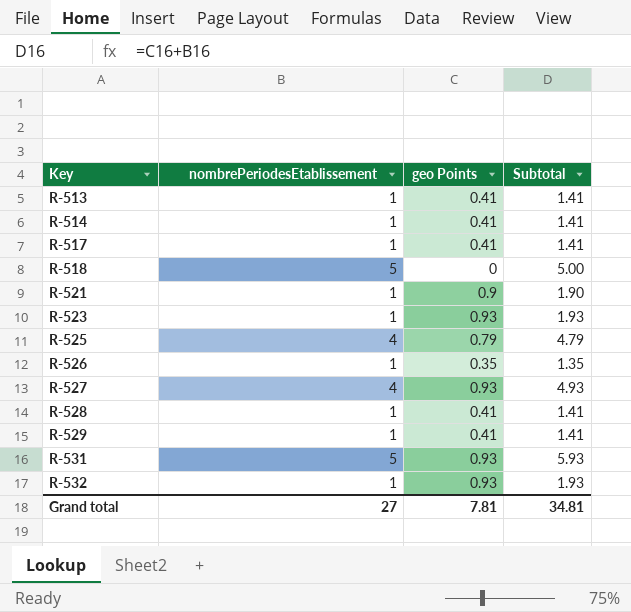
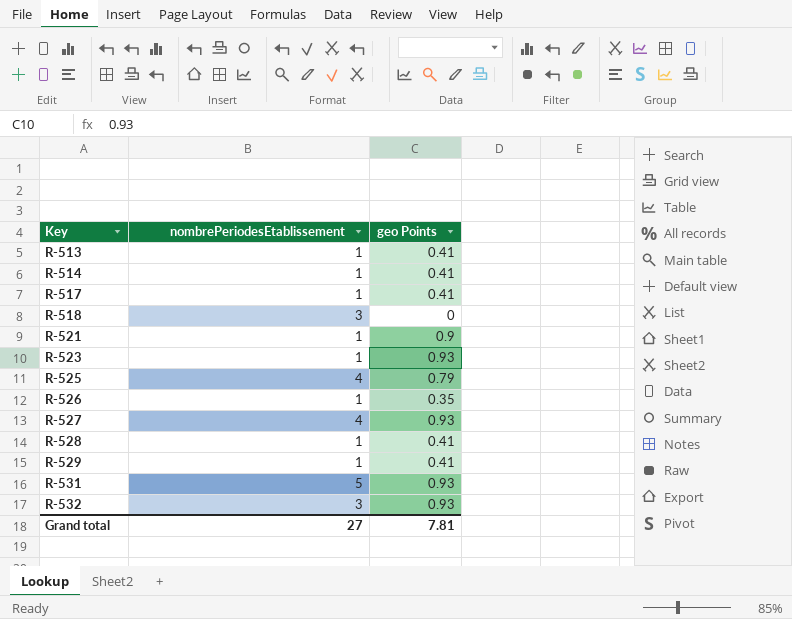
column Subtotal | formula: [nombrePeriodesEtablissement] + [geo Points] -> none
R-518 | nombrePeriodesEtablissement: 5 -> 3
R-532 | nombrePeriodesEtablissement: 1 -> 3

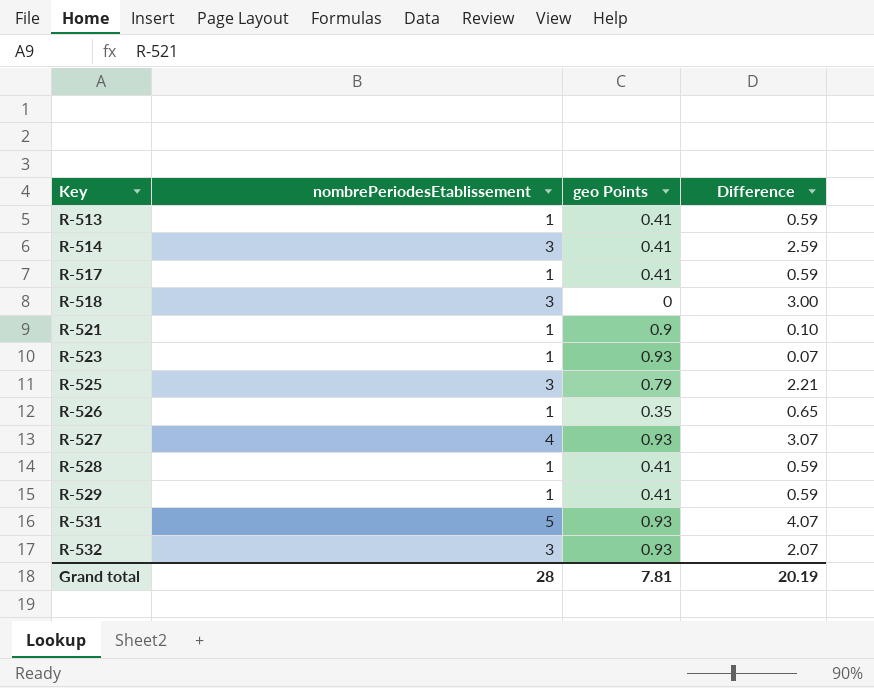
column Difference | formula: none -> [nombrePeriodesEtablissement] - [geo Points]
R-514 | nombrePeriodesEtablissement: 1 -> 3
R-525 | nombrePeriodesEtablissement: 4 -> 3
Grand total | nombrePeriodesEtablissement: 27 -> 28

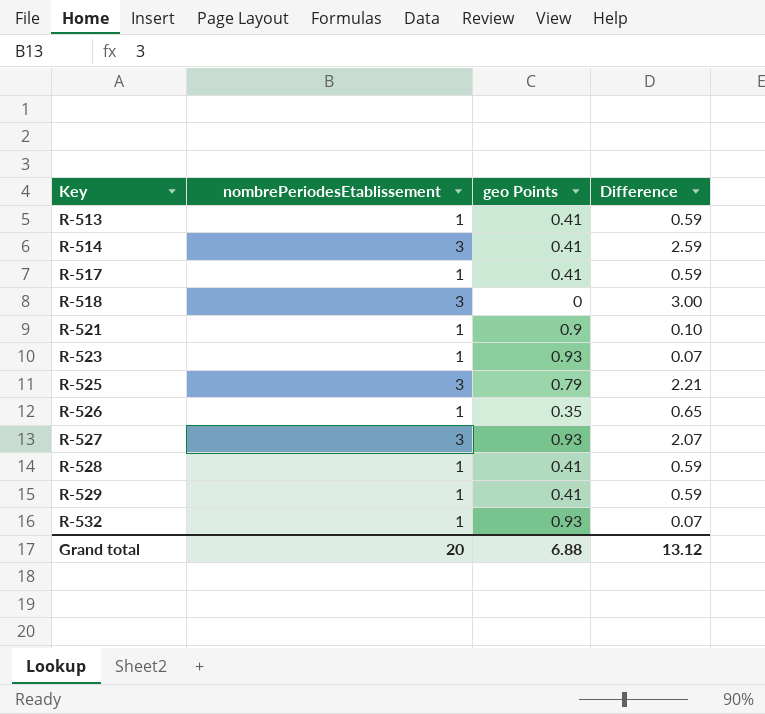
row R-531: 5 | 0.93 | 4.07 -> none
R-527 | nombrePeriodesEtablissement: 4 -> 3
R-527 | Difference: 3.07 -> 2.07
R-532 | nombrePeriodesEtablissement: 3 -> 1
R-532 | Difference: 2.07 -> 0.07
Grand total | nombrePeriodesEtablissement: 28 -> 20
Grand total | geo Points: 7.81 -> 6.88
Grand total | Difference: 20.19 -> 13.12

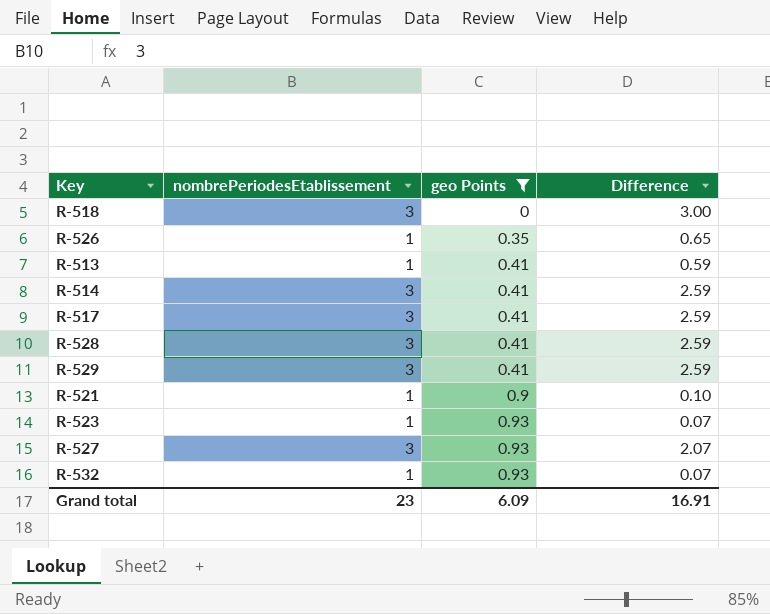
filter: none -> geo Points != 0.79
row order: Key ascending -> geo Points ascending
R-517 | nombrePeriodesEtablissement: 1 -> 3
R-517 | Difference: 0.59 -> 2.59
R-528 | nombrePeriodesEtablissement: 1 -> 3
R-528 | Difference: 0.59 -> 2.59
R-529 | nombrePeriodesEtablissement: 1 -> 3
R-529 | Difference: 0.59 -> 2.59
Grand total | nombrePeriodesEtablissement: 20 -> 23
Grand total | geo Points: 6.88 -> 6.09
Grand total | Difference: 13.12 -> 16.91

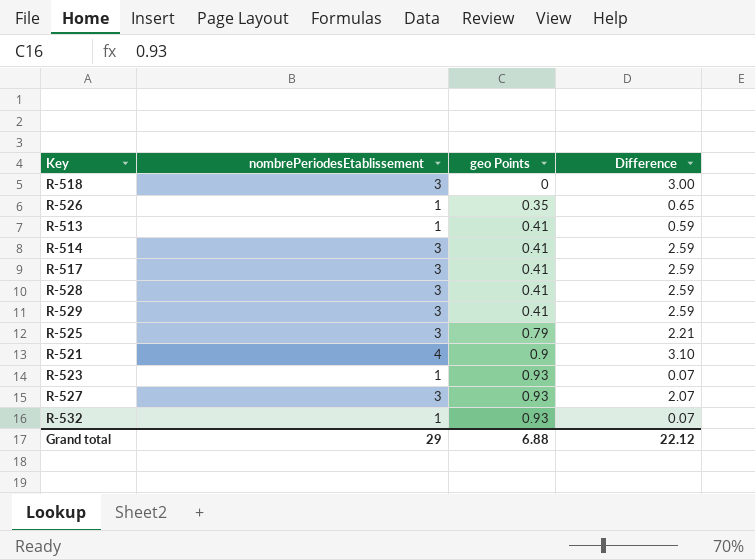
filter: geo Points != 0.79 -> none
R-521 | nombrePeriodesEtablissement: 1 -> 4
R-521 | Difference: 0.10 -> 3.10
Grand total | nombrePeriodesEtablissement: 23 -> 29
Grand total | geo Points: 6.09 -> 6.88
Grand total | Difference: 16.91 -> 22.12

